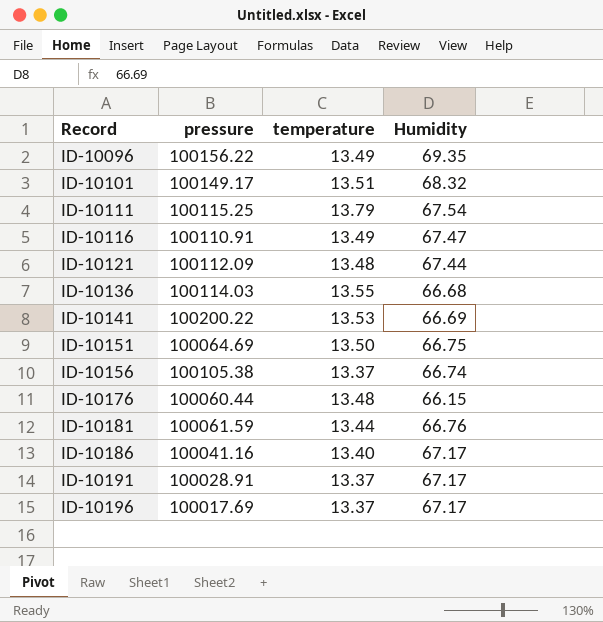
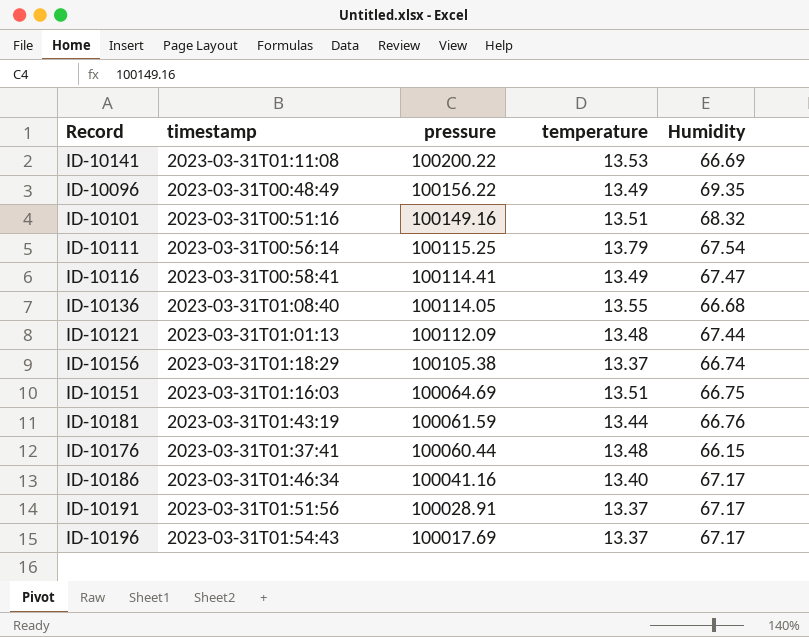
row order: Record ascending -> pressure descending
column timestamp | position: none -> 2
ID-10101 | pressure: 100149.17 -> 100149.16
ID-10116 | pressure: 100110.91 -> 100114.41
ID-10136 | pressure: 100114.03 -> 100114.05
ID-10151 | temperature: 13.50 -> 13.51

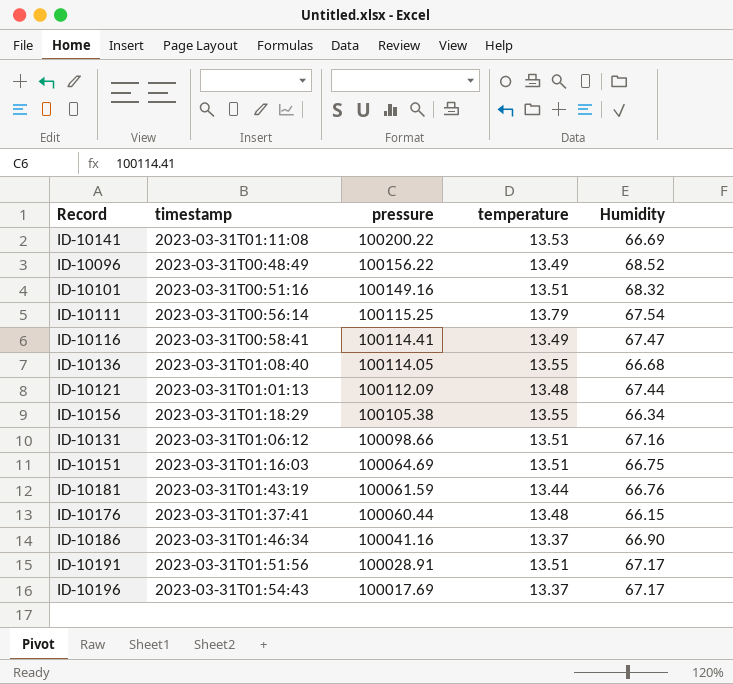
ID-10096 | Humidity: 69.35 -> 68.52
ID-10156 | temperature: 13.37 -> 13.55
ID-10156 | Humidity: 66.74 -> 66.34
row ID-10131: none -> 2023-03-31T01:06:12 | 100098.66 | 13.51 | 67.16
ID-10186 | temperature: 13.40 -> 13.37
ID-10186 | Humidity: 67.17 -> 66.90
ID-10191 | temperature: 13.37 -> 13.51

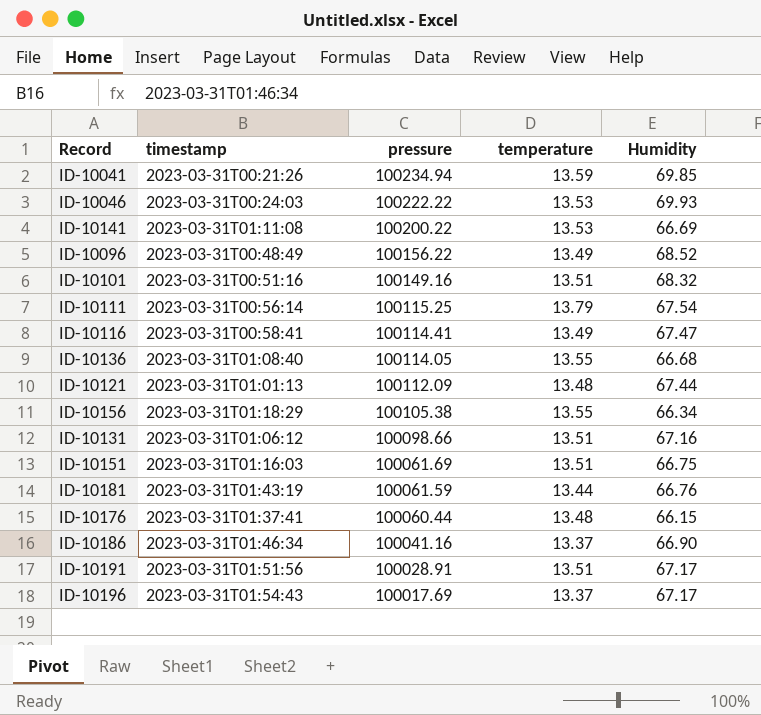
row ID-10041: none -> 2023-03-31T00:21:26 | 100234.94 | 13.59 | 69.85
row ID-10046: none -> 2023-03-31T00:24:03 | 100222.22 | 13.53 | 69.93
ID-10151 | pressure: 100064.69 -> 100061.69

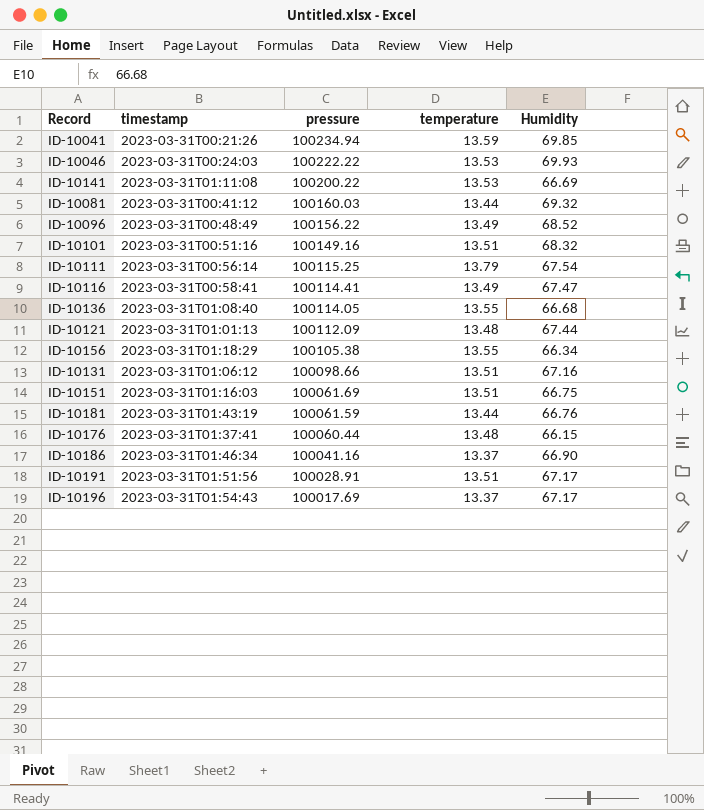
row ID-10081: none -> 2023-03-31T00:41:12 | 100160.03 | 13.44 | 69.32

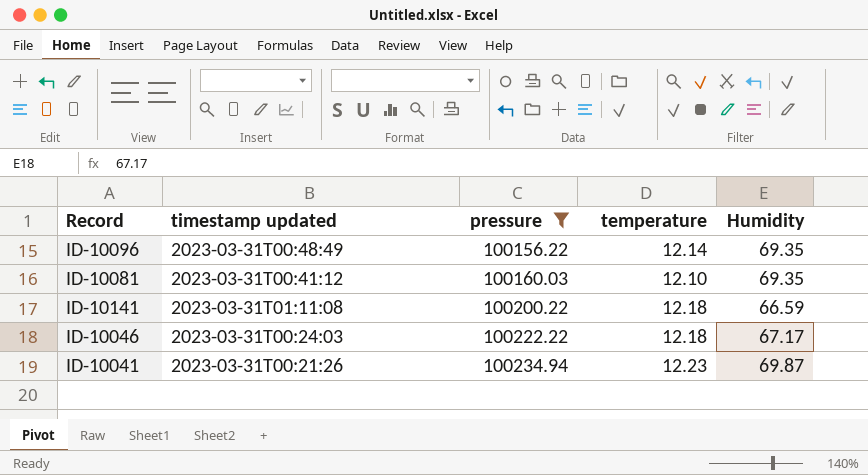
filter: none -> pressure >= 100156.22
row order: pressure descending -> pressure ascending
column name: timestamp -> timestamp updated
ID-10096 | temperature: 13.49 -> 12.14
ID-10096 | Humidity: 68.52 -> 69.35
ID-10081 | temperature: 13.44 -> 12.10
ID-10081 | Humidity: 69.32 -> 69.35
ID-10141 | temperature: 13.53 -> 12.18
ID-10141 | Humidity: 66.69 -> 66.59
ID-10046 | temperature: 13.53 -> 12.18
ID-10046 | Humidity: 69.93 -> 67.17
ID-10041 | temperature: 13.59 -> 12.23
ID-10041 | Humidity: 69.85 -> 69.87

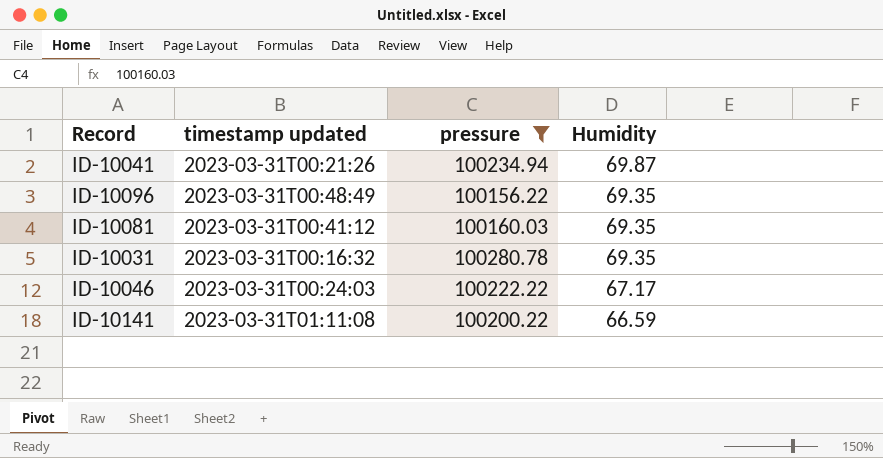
row order: pressure ascending -> Humidity descending
column temperature | position: 4 -> none
row ID-10031: none -> 2023-03-31T00:16:32 | 100280.78 | 69.35

